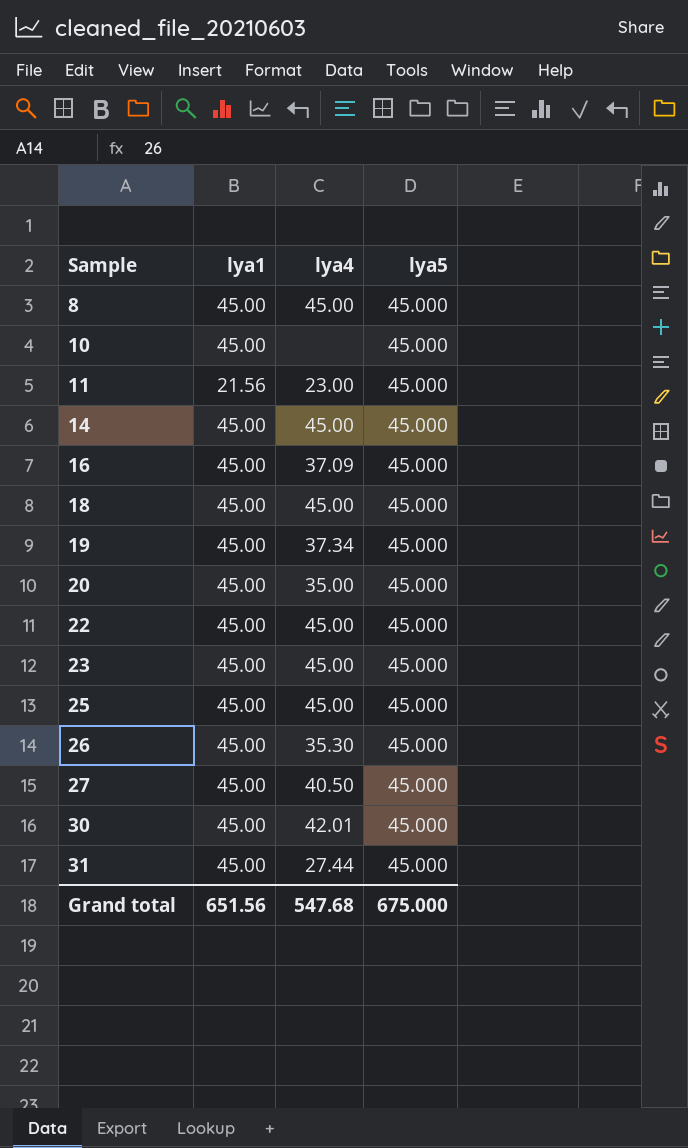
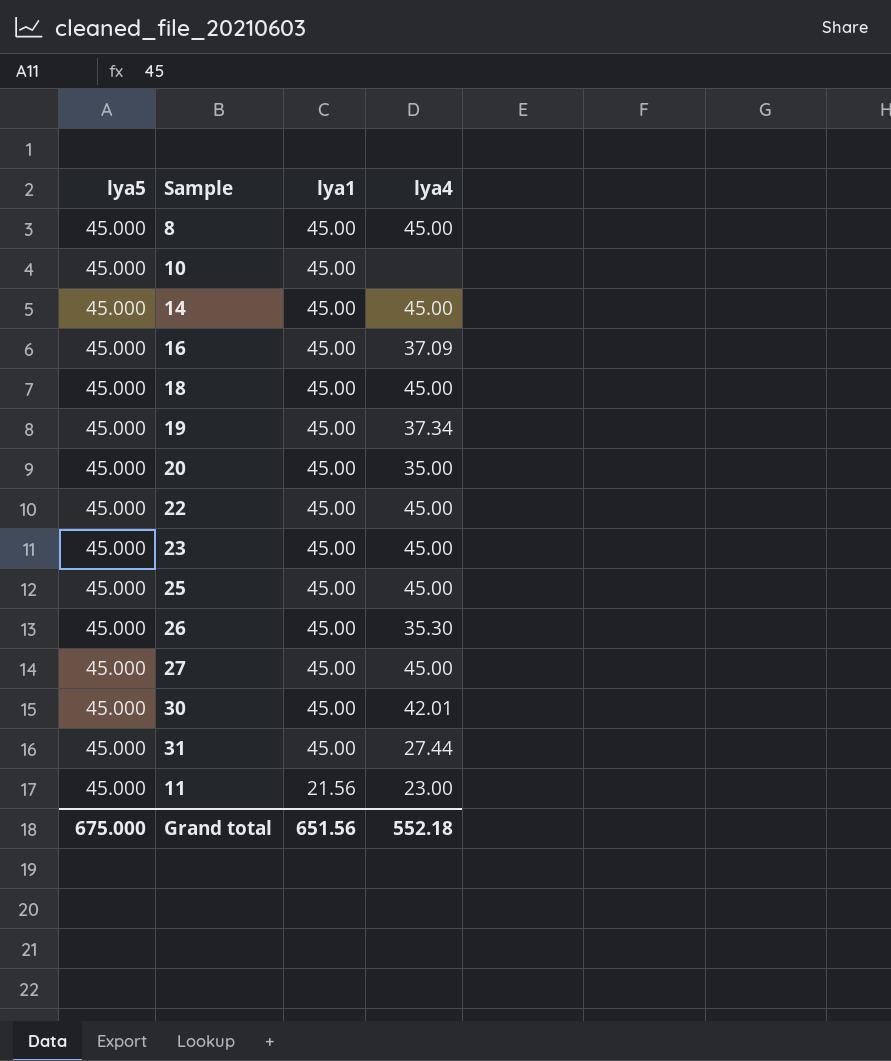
row order: Sample ascending -> lya1 descending
column lya5 | position: 4 -> 1
27 | lya4: 40.50 -> 45.00
Grand total | lya4: 547.68 -> 552.18

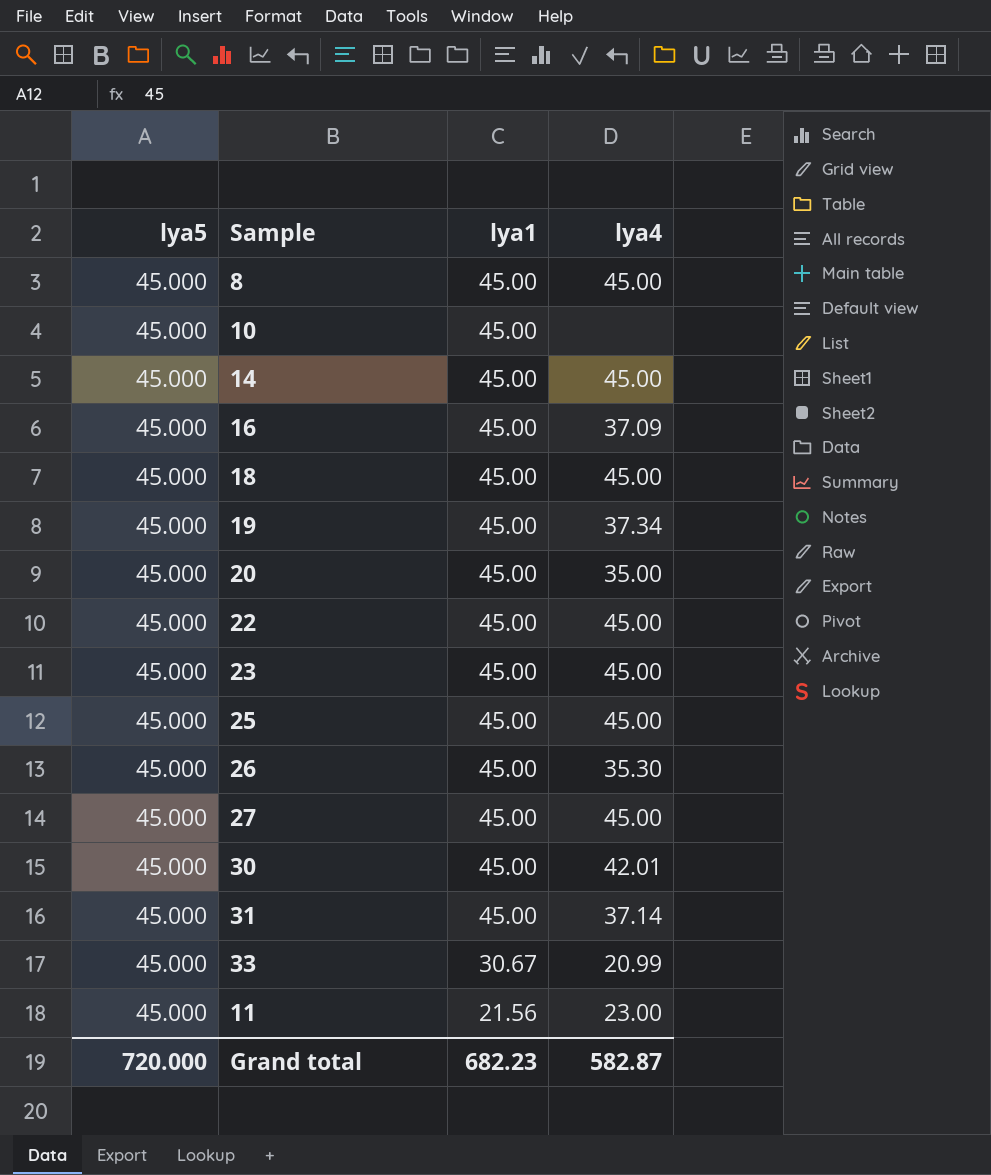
31 | lya4: 27.44 -> 37.14
row 33: none -> 45.000 | 30.67 | 20.99
Grand total | lya5: 675.000 -> 720.000
Grand total | lya1: 651.56 -> 682.23
Grand total | lya4: 552.18 -> 582.87

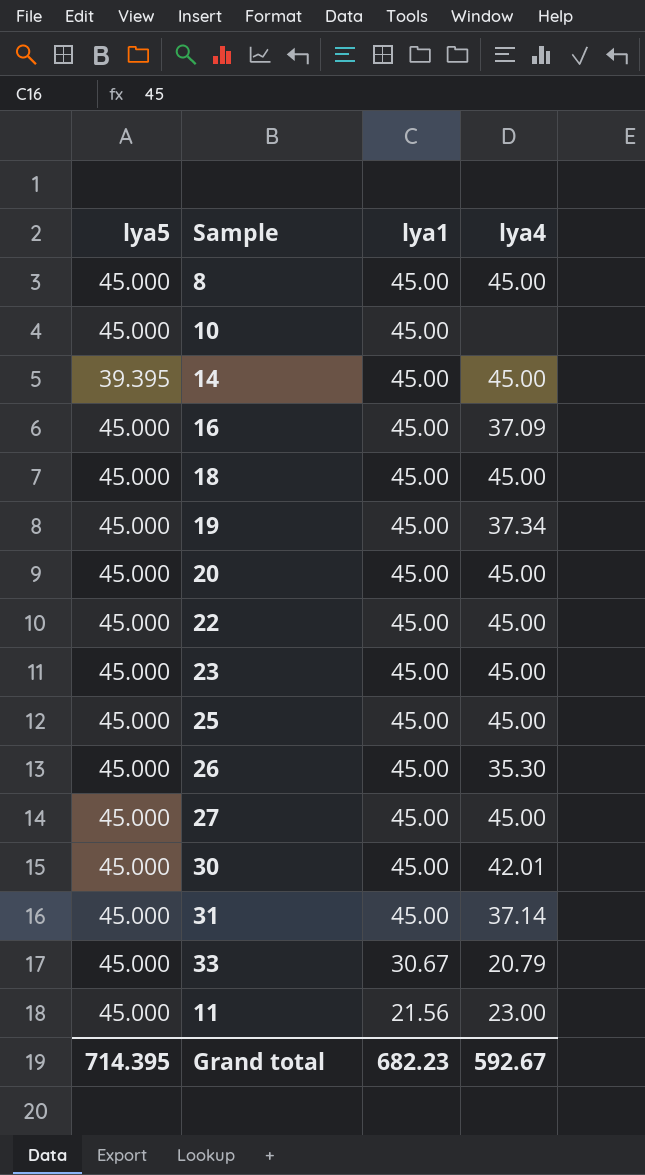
14 | lya5: 45.000 -> 39.395
20 | lya4: 35.00 -> 45.00
33 | lya4: 20.99 -> 20.79
Grand total | lya5: 720.000 -> 714.395
Grand total | lya4: 582.87 -> 592.67

